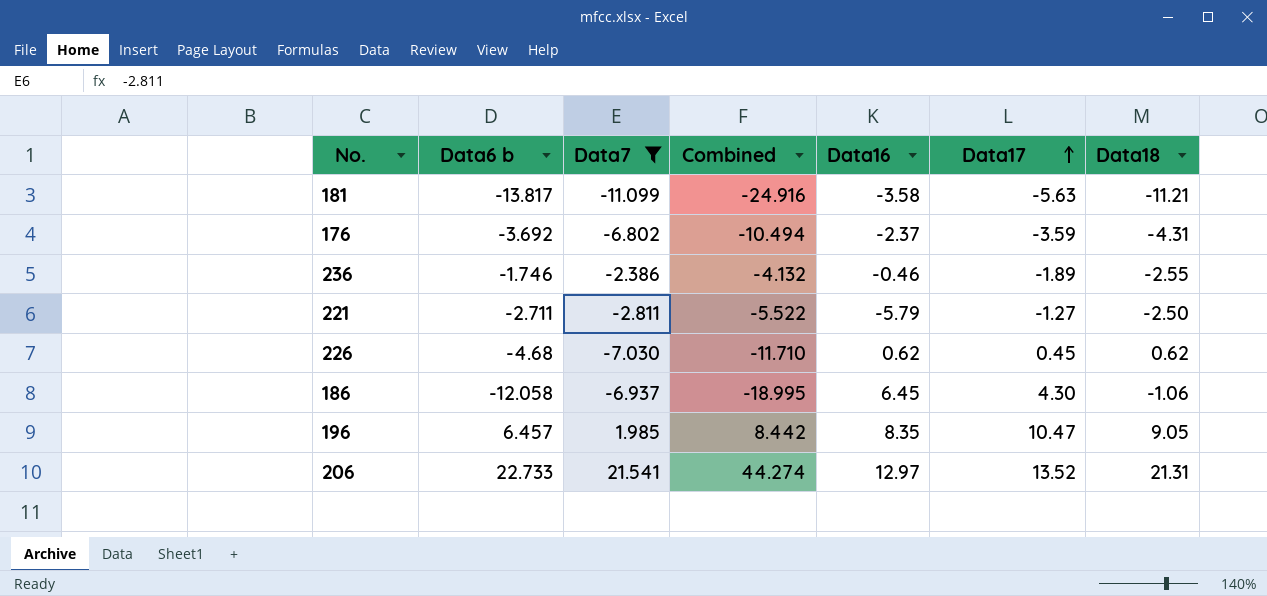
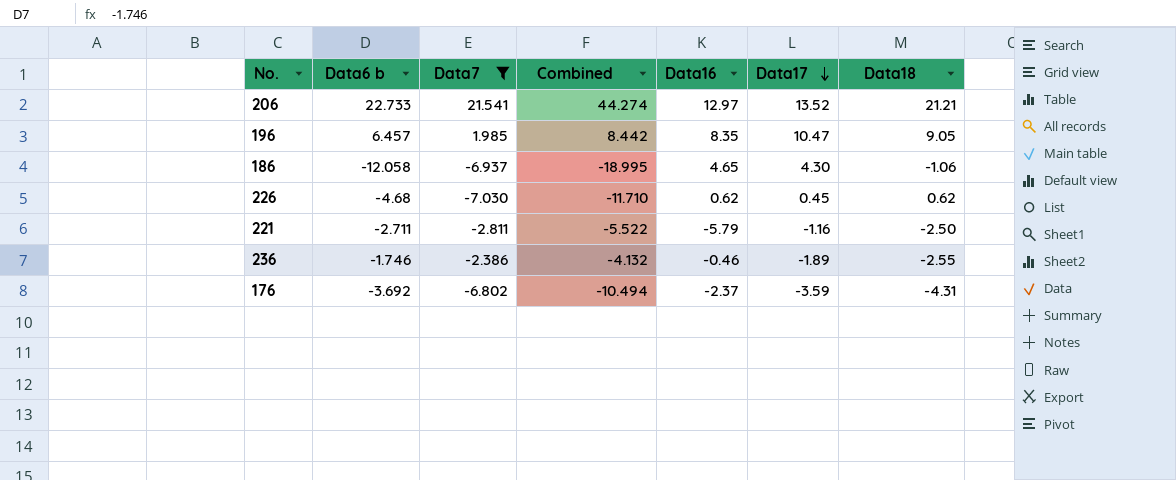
row order: Data17 ascending -> Data17 descending
row 181: -13.817 | -11.099 | -24.916 | -3.58 | -5.63 | -11.21 -> none
206 | Data18: 21.31 -> 21.21
186 | Data16: 6.45 -> 4.65
221 | Data17: -1.27 -> -1.16

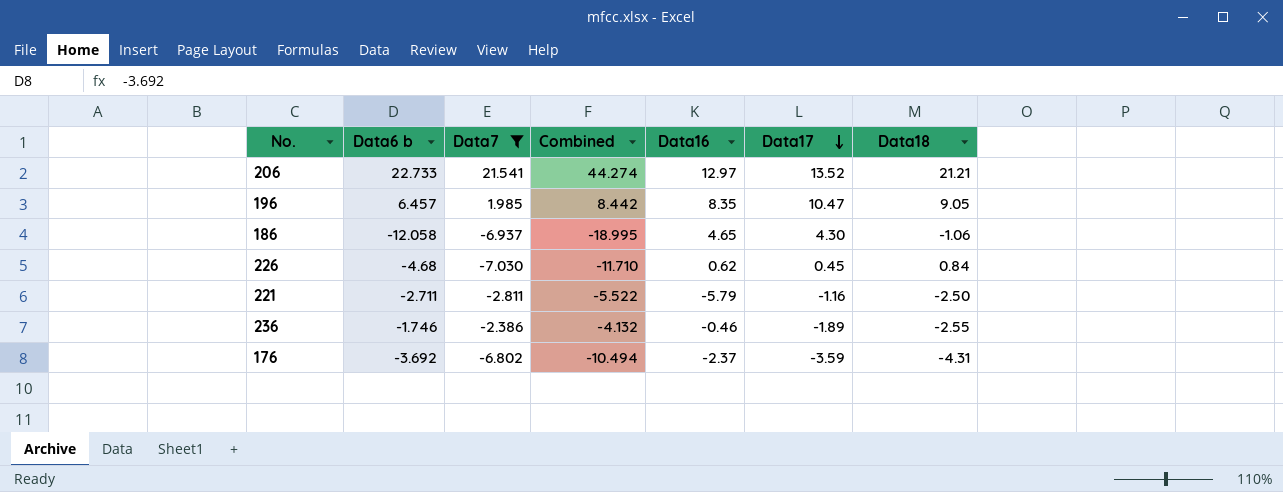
226 | Data18: 0.62 -> 0.84

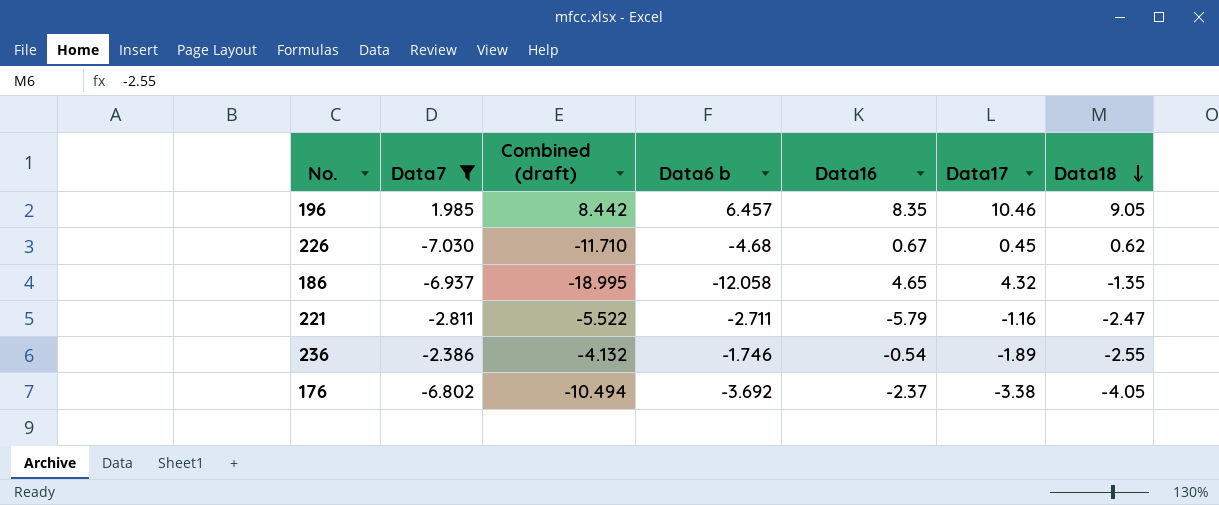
row order: Data17 descending -> Data18 descending
column name: Combined -> Combined (draft)
column Data6 b | position: 2 -> 4
row 206: 22.733 | 21.541 | 44.274 | 12.97 | 13.52 | 21.21 -> none
196 | Data17: 10.47 -> 10.46
226 | Data16: 0.62 -> 0.67
226 | Data18: 0.84 -> 0.62
186 | Data17: 4.30 -> 4.32
186 | Data18: -1.06 -> -1.35
221 | Data18: -2.50 -> -2.47
236 | Data16: -0.46 -> -0.54
176 | Data17: -3.59 -> -3.38
176 | Data18: -4.31 -> -4.05

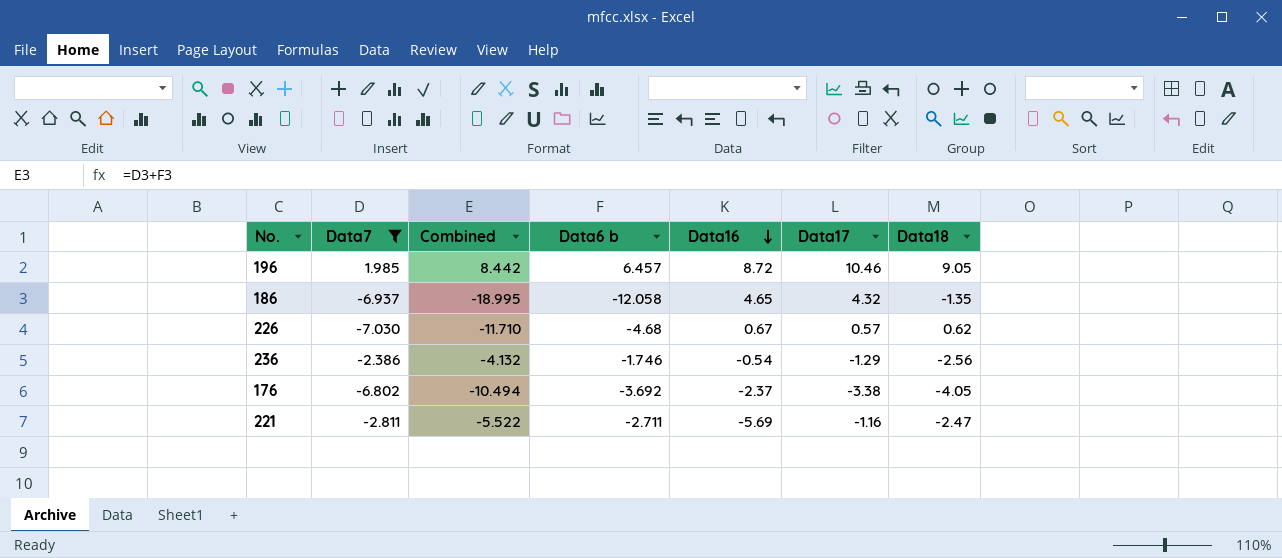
row order: Data18 descending -> Data16 descending
column name: Combined (draft) -> Combined
196 | Data16: 8.35 -> 8.72
226 | Data17: 0.45 -> 0.57
236 | Data17: -1.89 -> -1.29
236 | Data18: -2.55 -> -2.56
221 | Data16: -5.79 -> -5.69

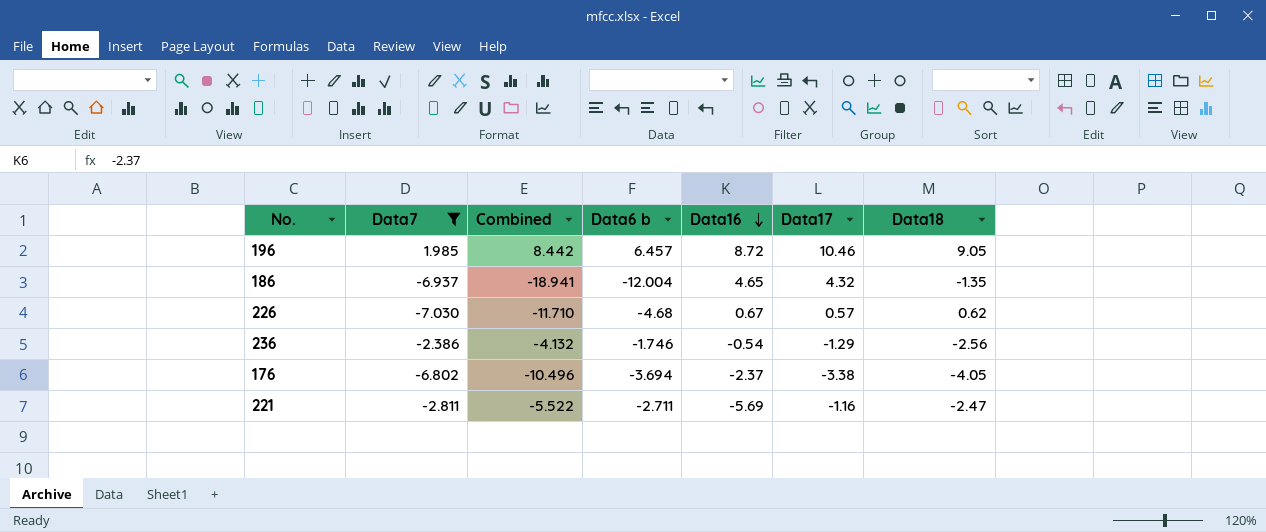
186 | Combined: -18.995 -> -18.941
186 | Data6 b: -12.058 -> -12.004
176 | Combined: -10.494 -> -10.496
176 | Data6 b: -3.692 -> -3.694

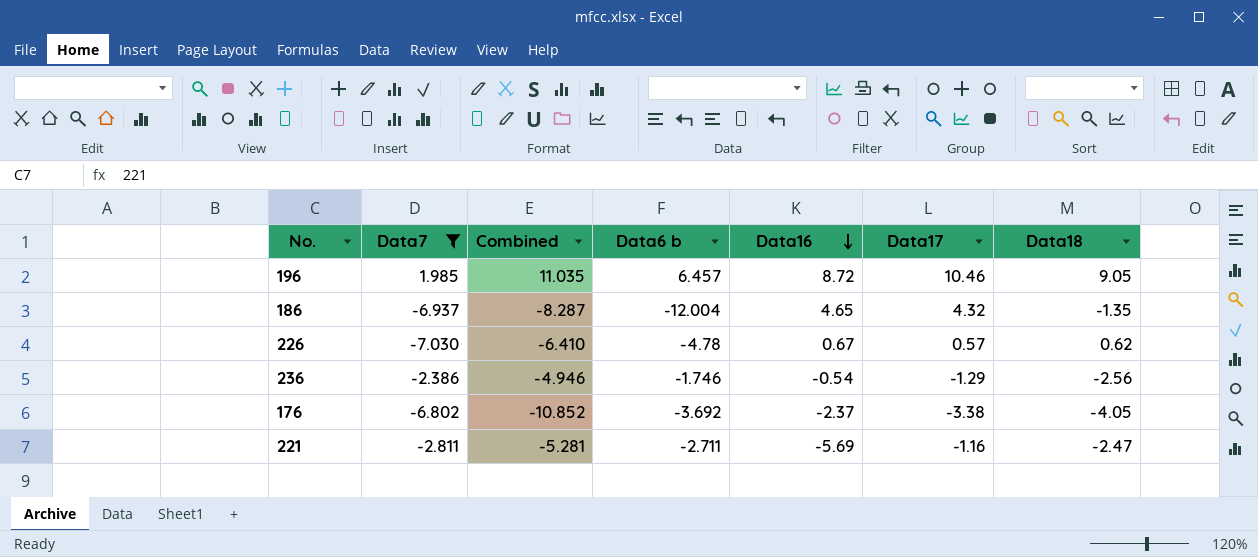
column Combined | formula: [Data7] + [Data6 b] -> [Data7] + [Data18]
226 | Data6 b: -4.68 -> -4.78
176 | Data6 b: -3.694 -> -3.692

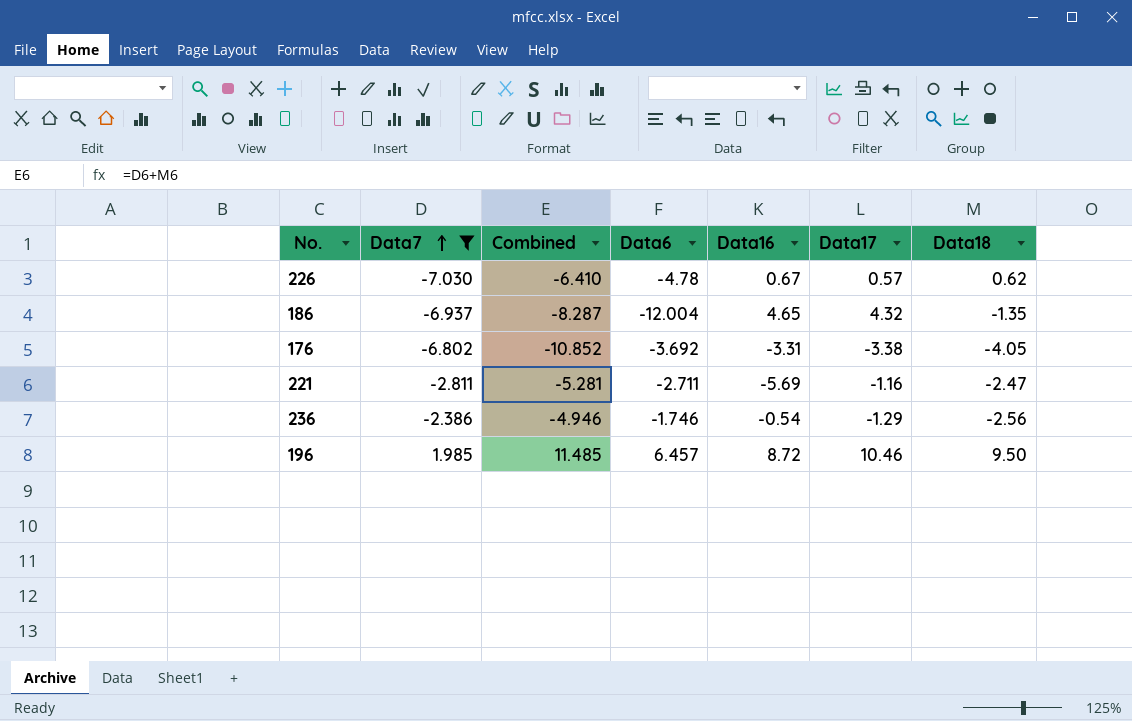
row order: Data16 descending -> Data7 ascending
column name: Data6 b -> Data6
176 | Data16: -2.37 -> -3.31
196 | Combined: 11.035 -> 11.485
196 | Data18: 9.05 -> 9.50

